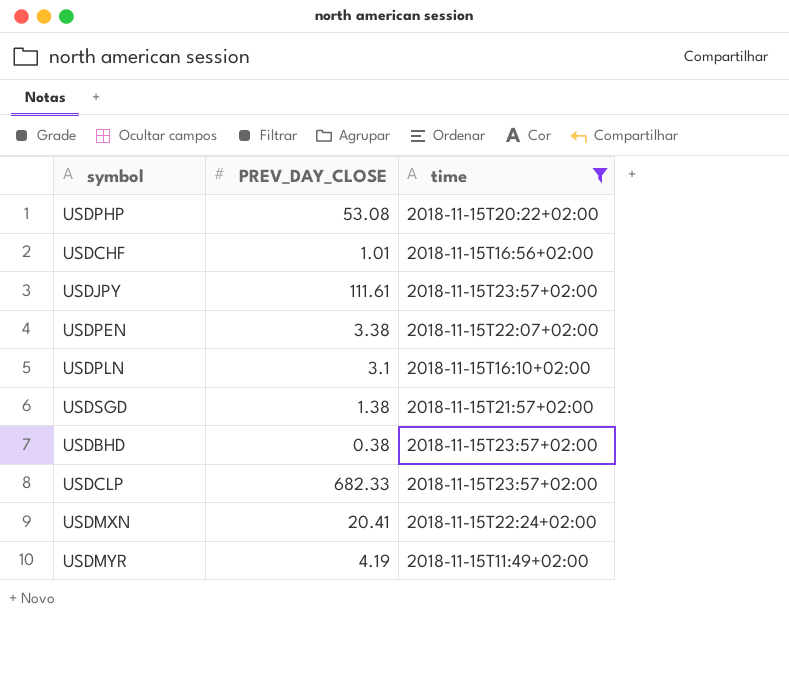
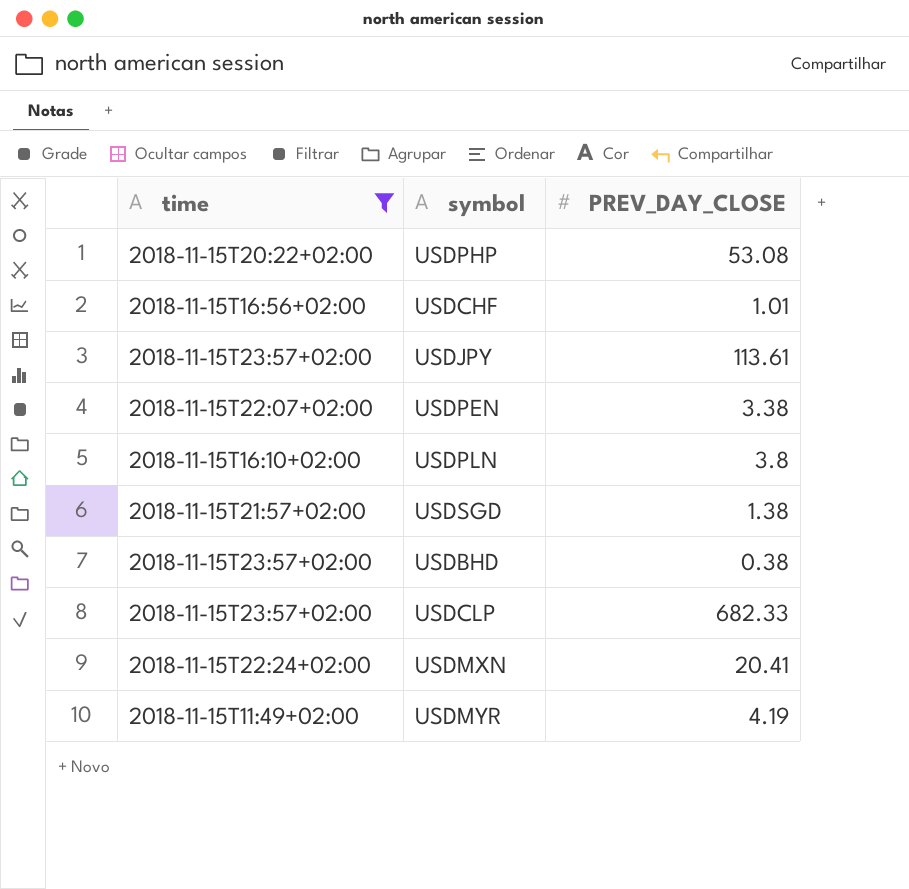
column time | position: 3 -> 1
USDJPY | PREV_DAY_CLOSE: 111.61 -> 113.61
USDPLN | PREV_DAY_CLOSE: 3.1 -> 3.8

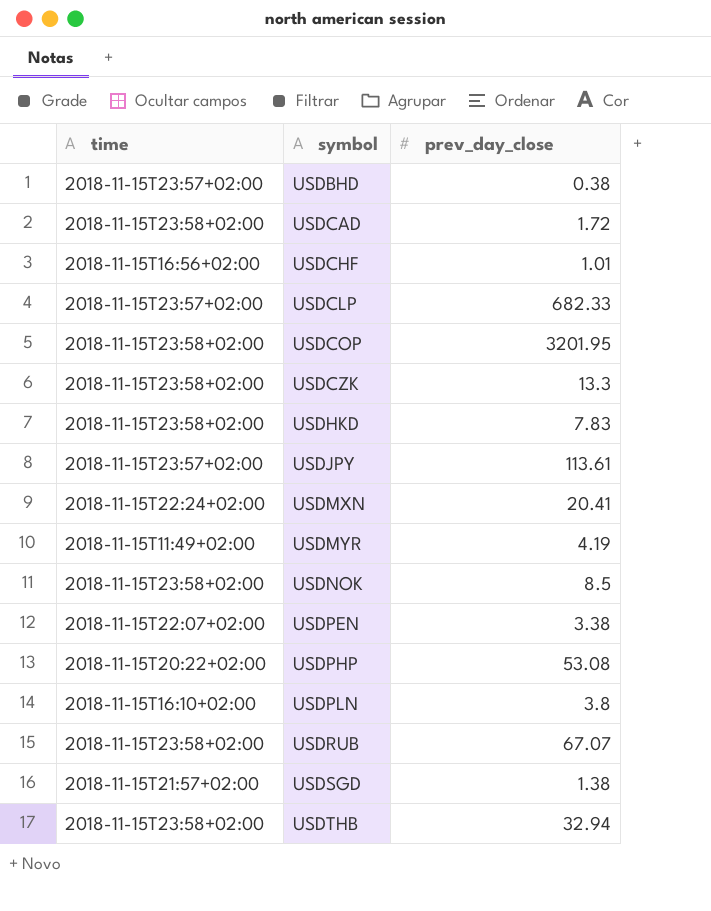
filter: time != 2018-11-15T23:58+02:00 -> none
row order: none -> symbol ascending
column name: PREV_DAY_CLOSE -> prev_day_close

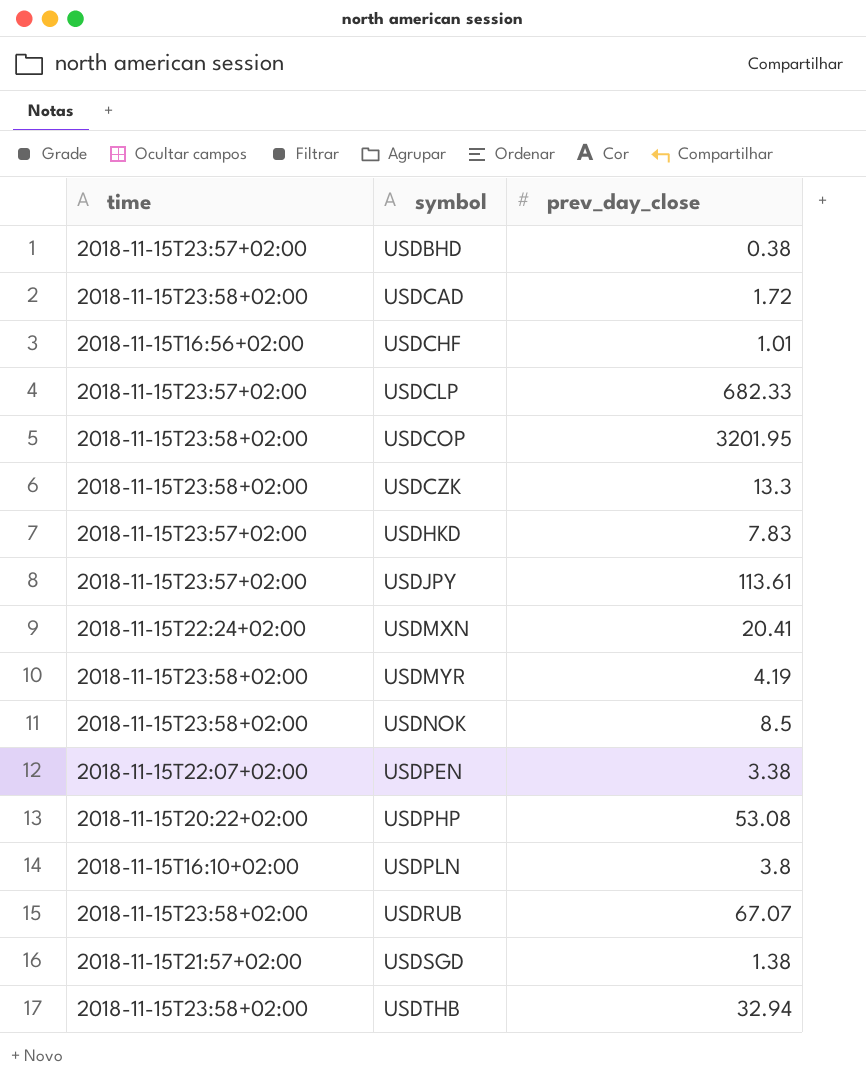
USDHKD | time: 2018-11-15T23:58+02:00 -> 2018-11-15T23:57+02:00
USDMYR | time: 2018-11-15T11:49+02:00 -> 2018-11-15T23:58+02:00

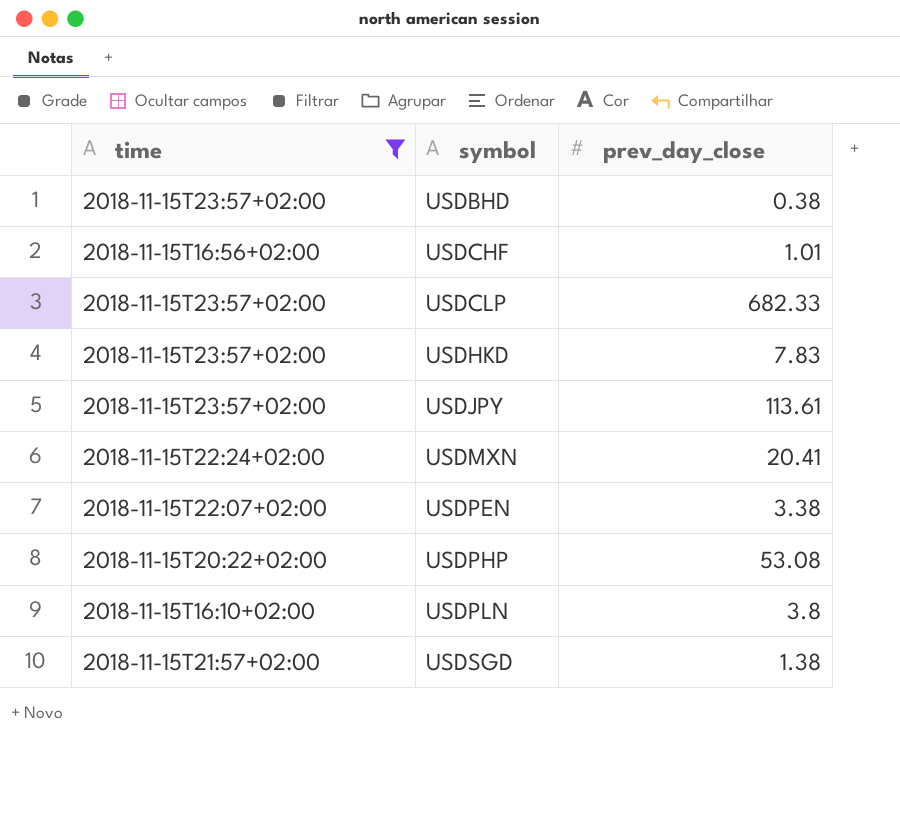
filter: none -> time != 2018-11-15T23:58+02:00

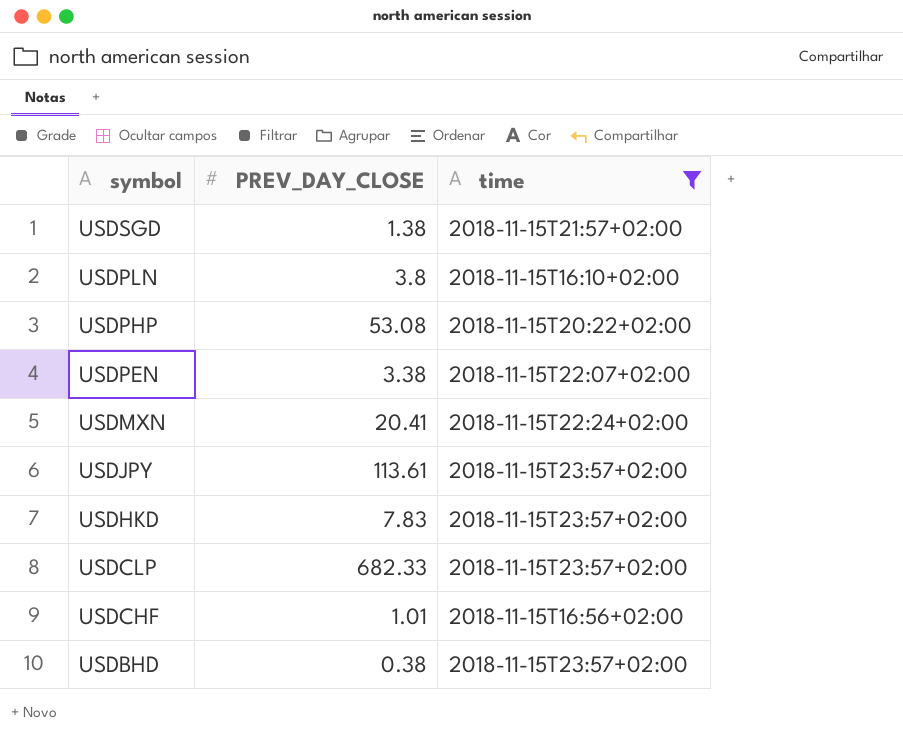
row order: symbol ascending -> symbol descending
column name: prev_day_close -> PREV_DAY_CLOSE
column time | position: 1 -> 3

